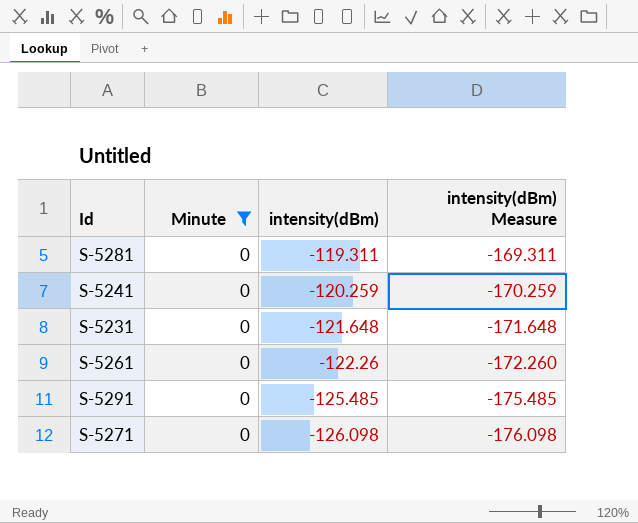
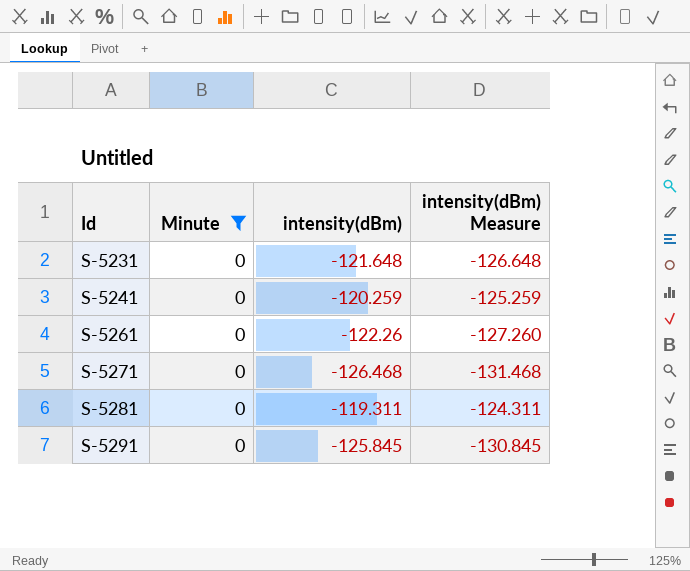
row order: intensity(dBm) descending -> Id ascending
column intensity(dBm) Measure | formula: [intensity(dBm)] - 50 -> [intensity(dBm)] - 5
S-5271 | intensity(dBm): -126.098 -> -126.468
S-5291 | intensity(dBm): -125.485 -> -125.845

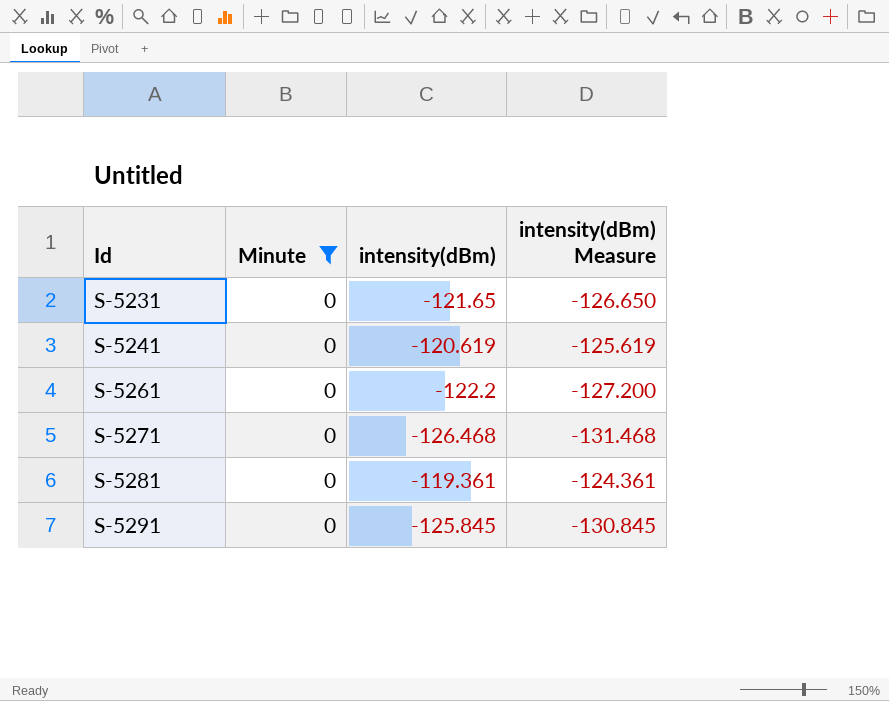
S-5231 | intensity(dBm): -121.648 -> -121.65
S-5231 | intensity(dBm) Measure: -126.648 -> -126.650
S-5241 | intensity(dBm): -120.259 -> -120.619
S-5241 | intensity(dBm) Measure: -125.259 -> -125.619
S-5261 | intensity(dBm): -122.26 -> -122.2
S-5261 | intensity(dBm) Measure: -127.260 -> -127.200
S-5281 | intensity(dBm): -119.311 -> -119.361
S-5281 | intensity(dBm) Measure: -124.311 -> -124.361

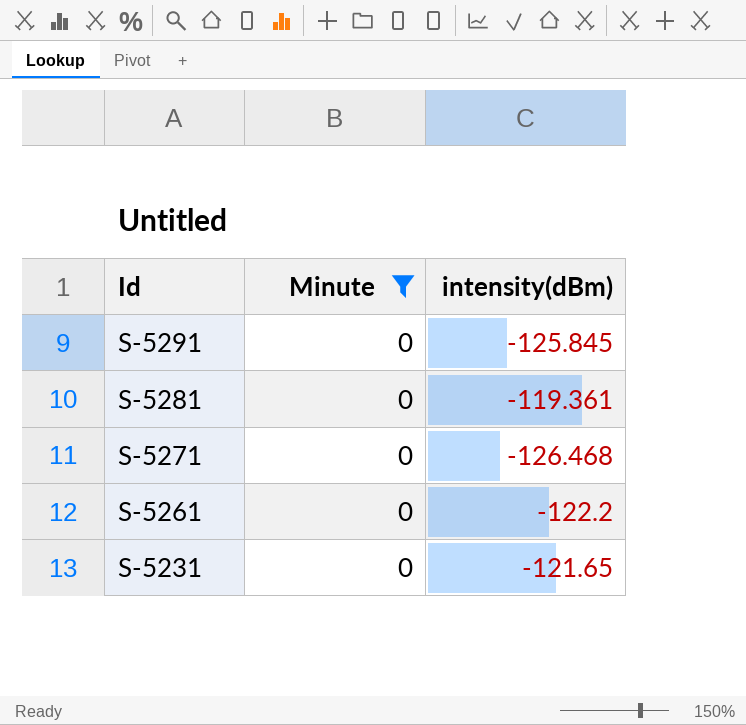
row order: Id ascending -> Id descending
column intensity(dBm) Measure | formula: [intensity(dBm)] - 5 -> none
row S-5241: 0 | -120.619 | -125.619 -> none

